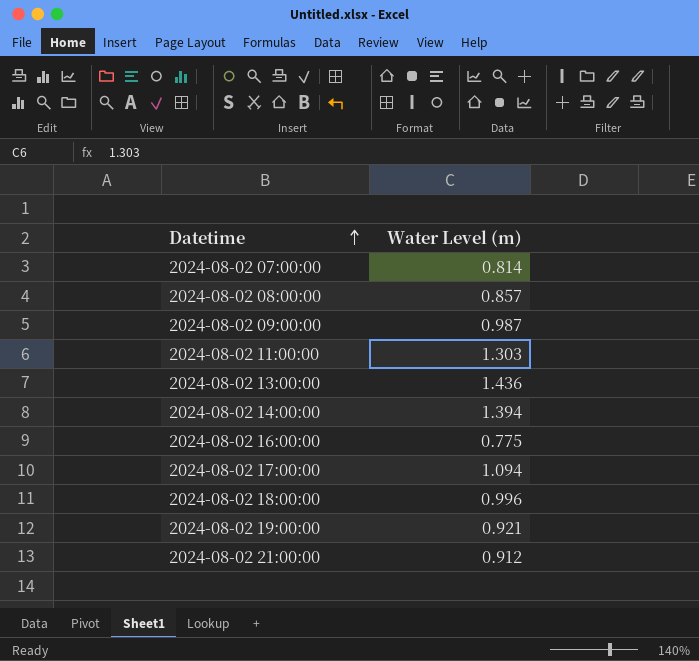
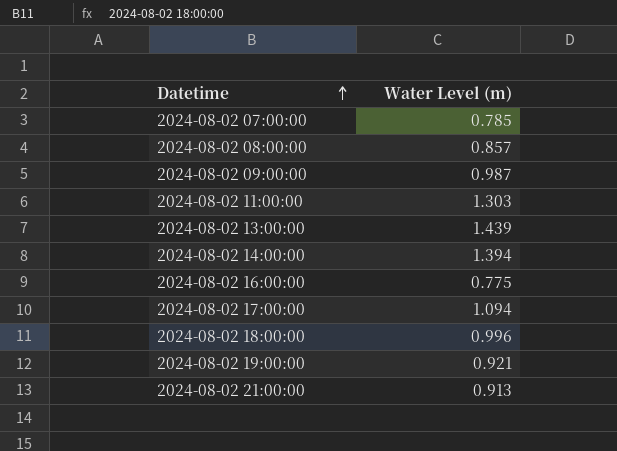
2024-08-02 07:00:00 | Water Level (m): 0.814 -> 0.785
2024-08-02 13:00:00 | Water Level (m): 1.436 -> 1.439
2024-08-02 21:00:00 | Water Level (m): 0.912 -> 0.913

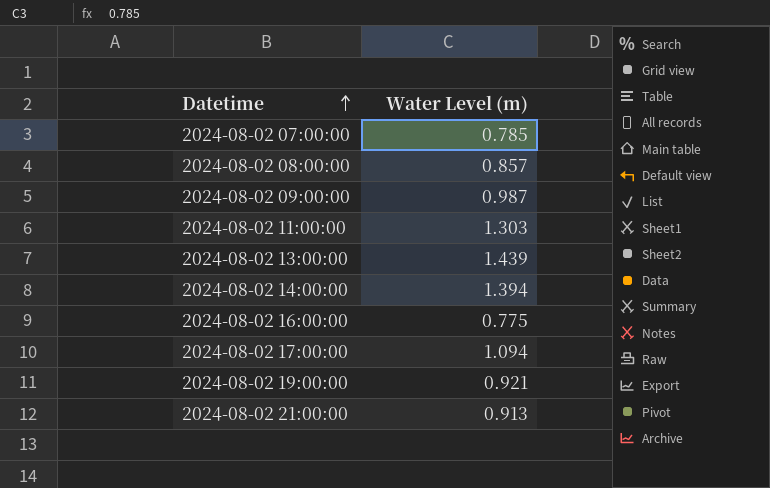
row 2024-08-02 18:00:00: 0.996 -> none

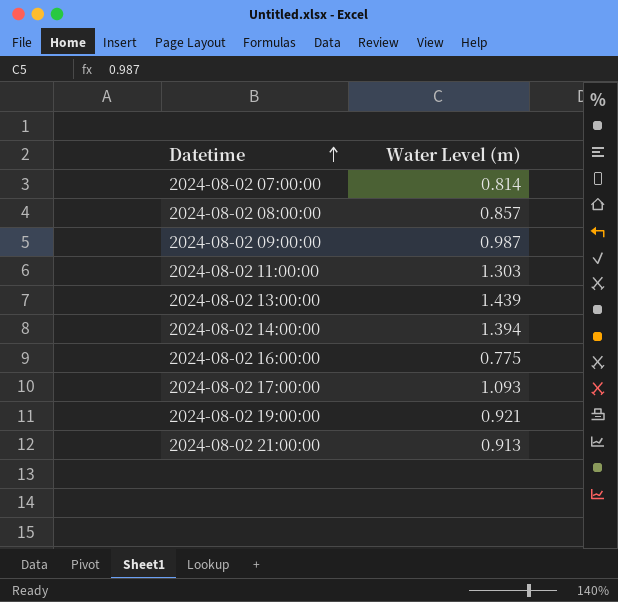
2024-08-02 07:00:00 | Water Level (m): 0.785 -> 0.814
2024-08-02 17:00:00 | Water Level (m): 1.094 -> 1.093

